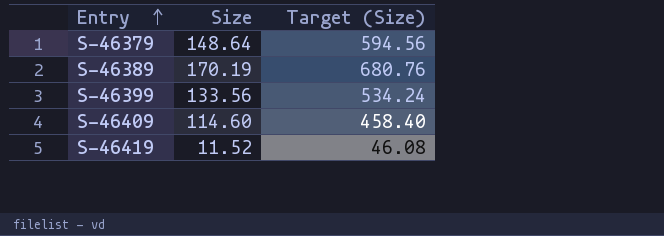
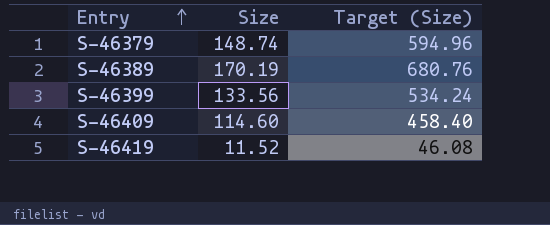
S-46379 | Size: 148.64 -> 148.74
S-46379 | Target (Size): 594.56 -> 594.96

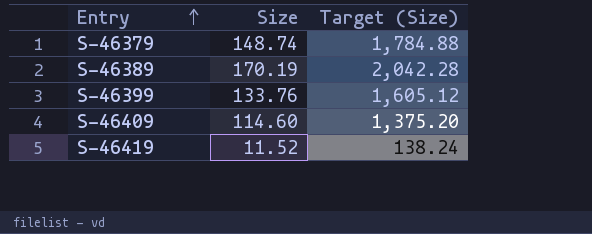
column Target (Size) | formula: [Size] * 4 -> [Size] * 12
S-46399 | Size: 133.56 -> 133.76

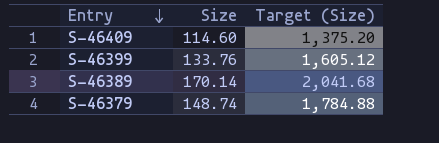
row order: Entry ascending -> Entry descending
row S-46419: 11.52 | 138.24 -> none
S-46389 | Size: 170.19 -> 170.14
S-46389 | Target (Size): 2,042.28 -> 2,041.68

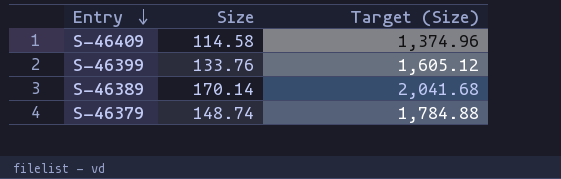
S-46409 | Size: 114.60 -> 114.58
S-46409 | Target (Size): 1,375.20 -> 1,374.96

